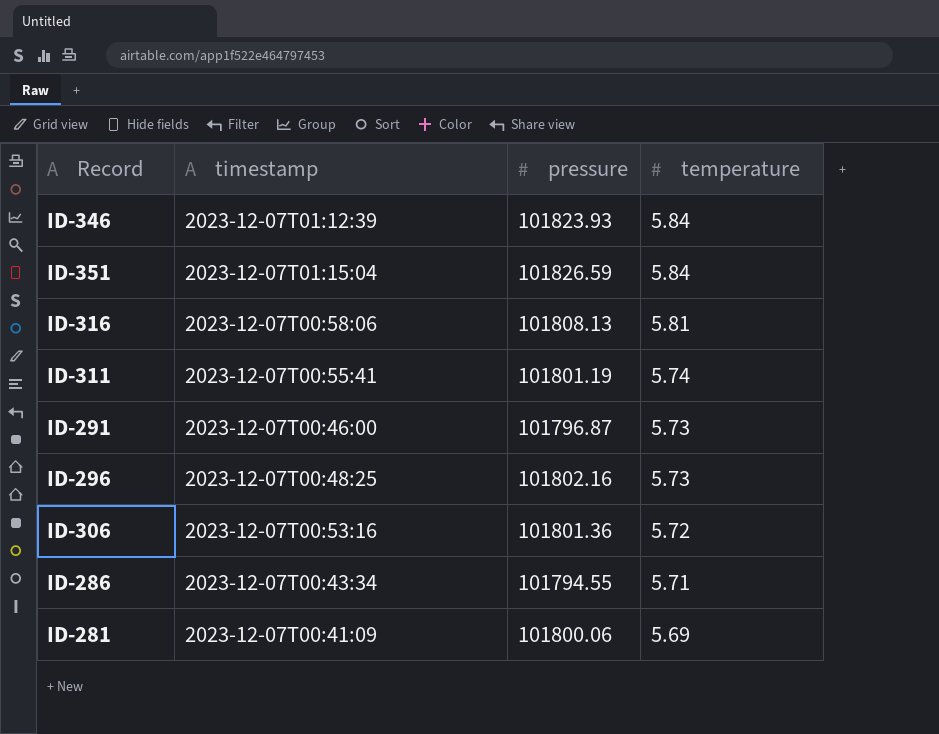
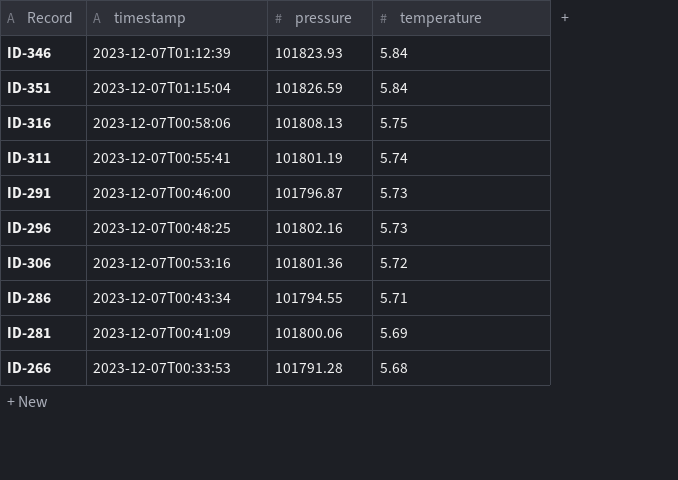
ID-316 | temperature: 5.81 -> 5.75
row ID-266: none -> 2023-12-07T00:33:53 | 101791.28 | 5.68

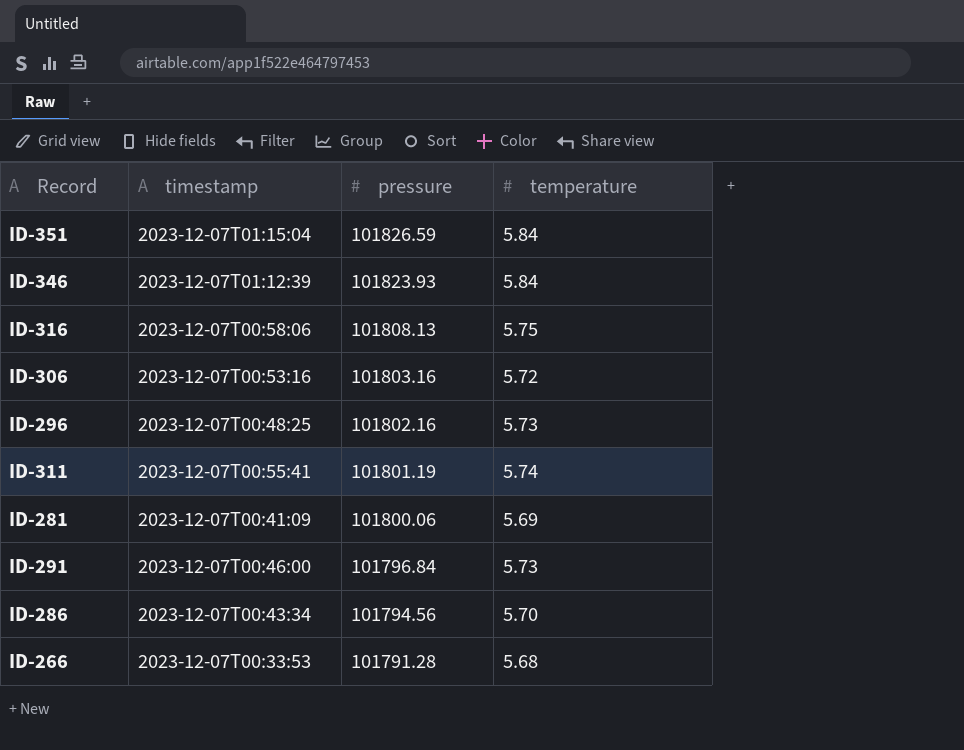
row order: temperature descending -> pressure descending
ID-306 | pressure: 101801.36 -> 101803.16
ID-291 | pressure: 101796.87 -> 101796.84
ID-286 | pressure: 101794.55 -> 101794.56
ID-286 | temperature: 5.71 -> 5.70

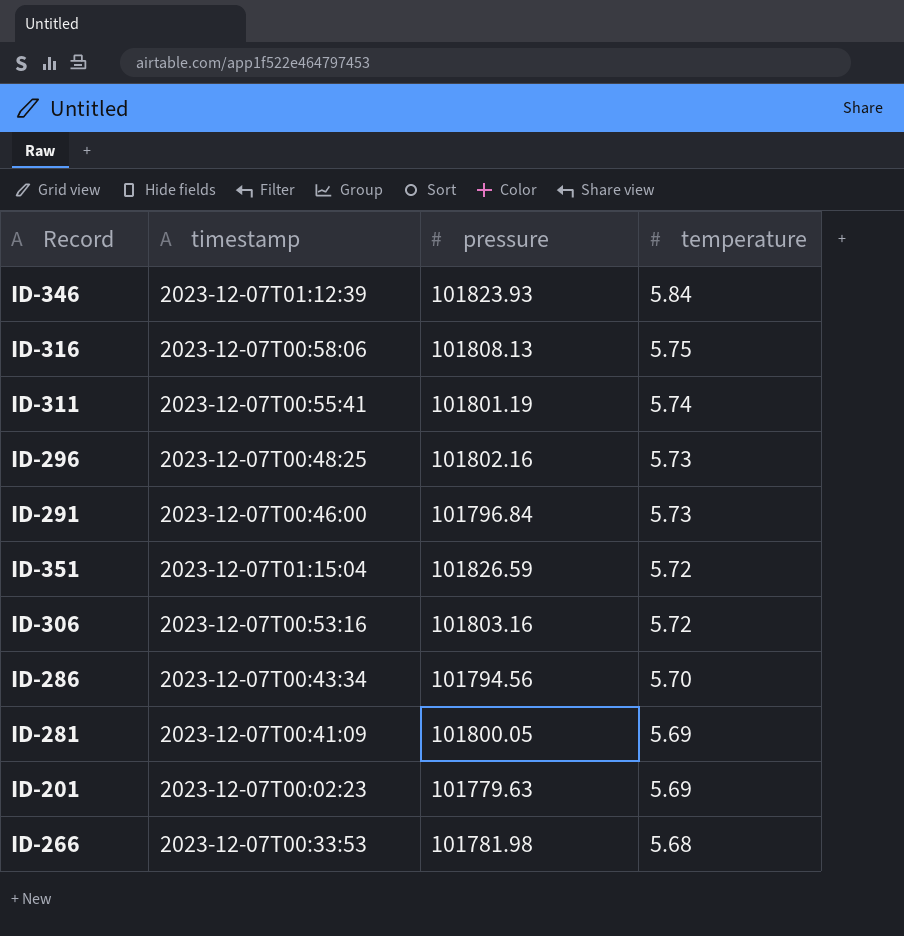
row order: pressure descending -> temperature descending
ID-351 | temperature: 5.84 -> 5.72
ID-281 | pressure: 101800.06 -> 101800.05
row ID-201: none -> 2023-12-07T00:02:23 | 101779.63 | 5.69
ID-266 | pressure: 101791.28 -> 101781.98

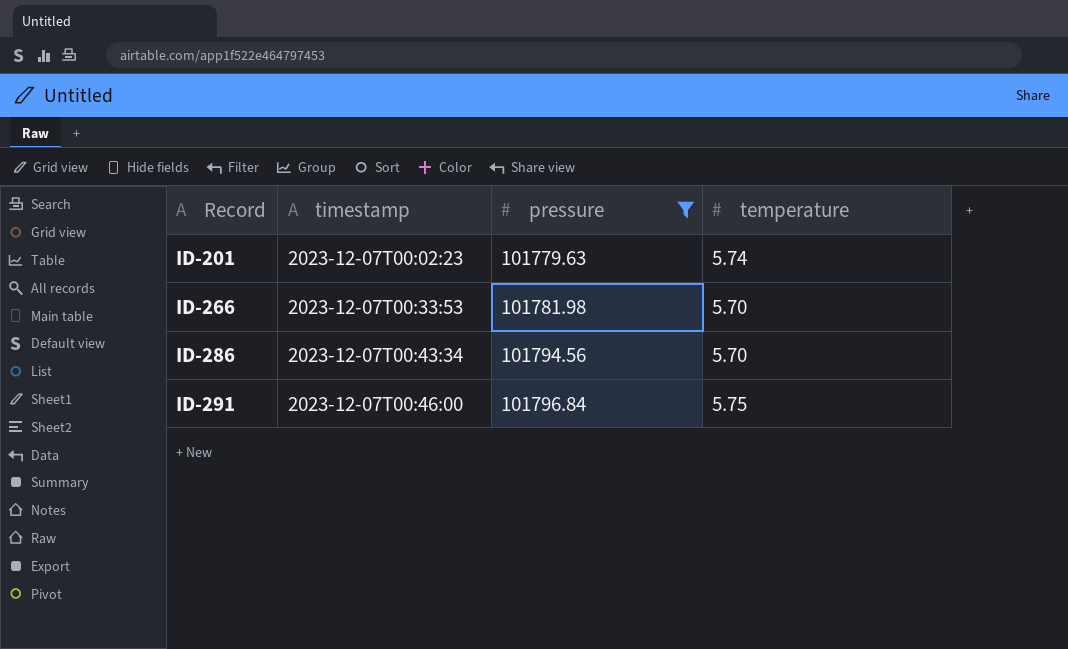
filter: none -> pressure <= 101796.84
row order: temperature descending -> Record ascending
ID-201 | temperature: 5.69 -> 5.74
ID-266 | temperature: 5.68 -> 5.70
ID-291 | temperature: 5.73 -> 5.75

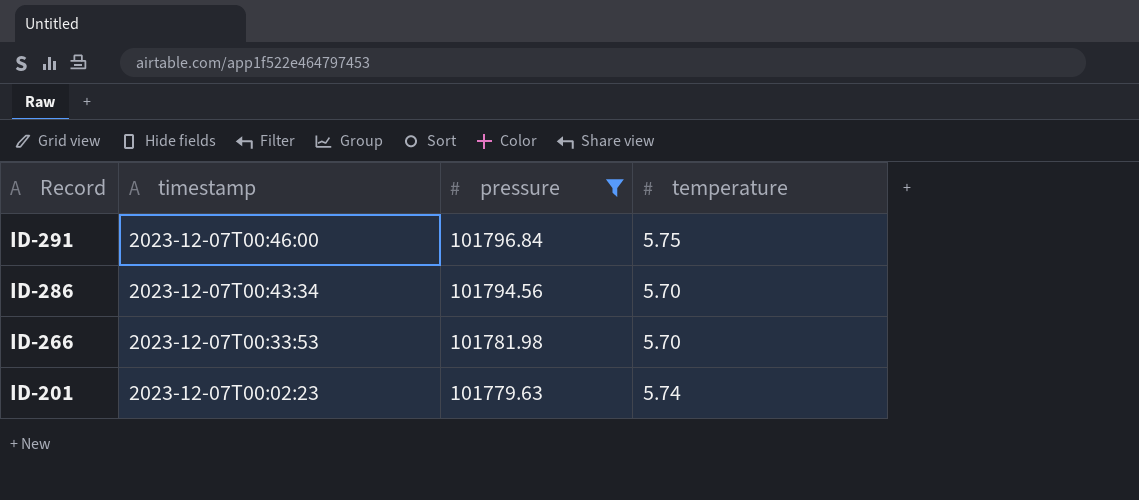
row order: Record ascending -> Record descending

